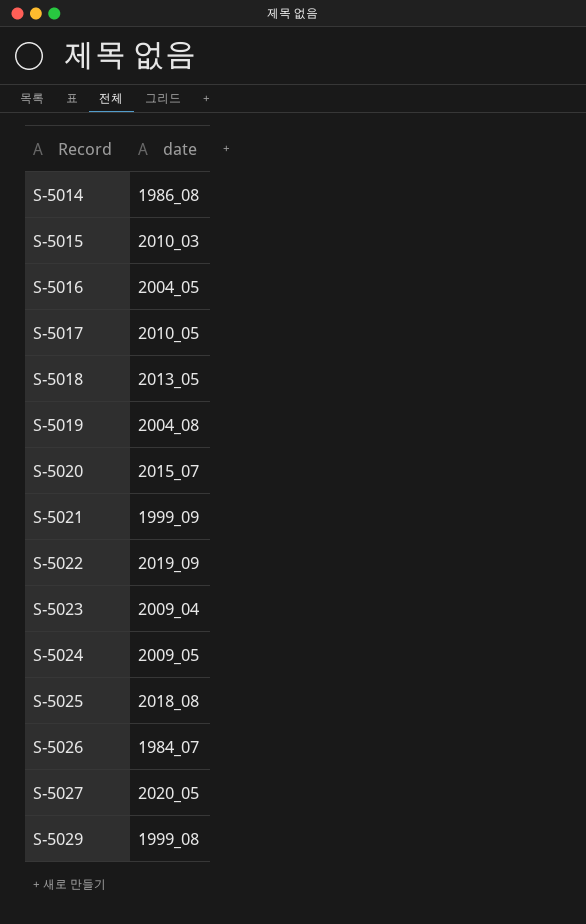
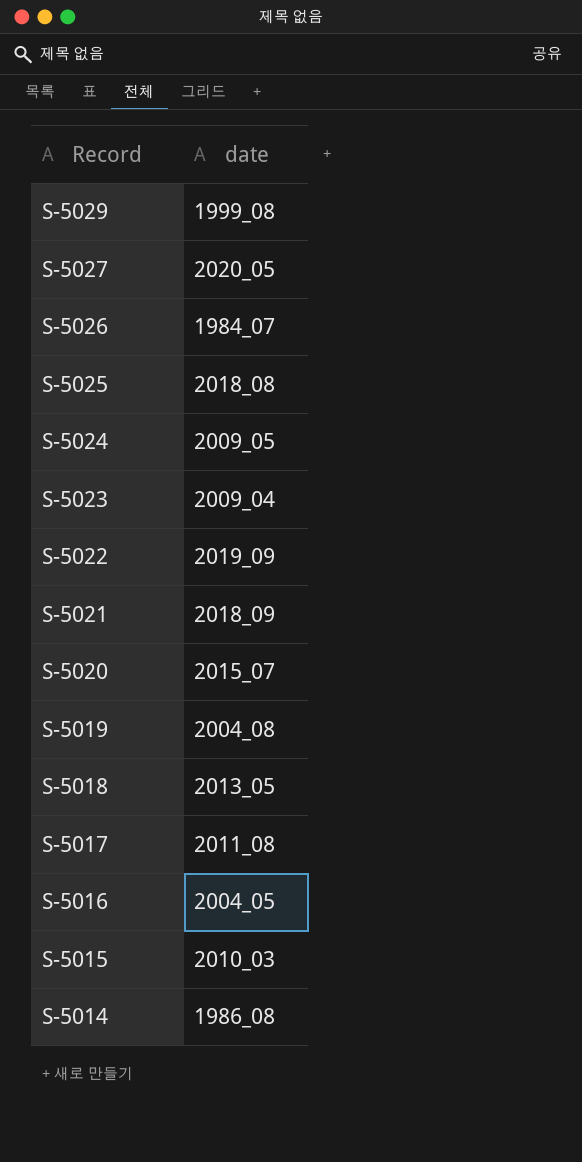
row order: Record ascending -> Record descending
S-5021 | date: 1999_09 -> 2018_09
S-5017 | date: 2010_05 -> 2011_08

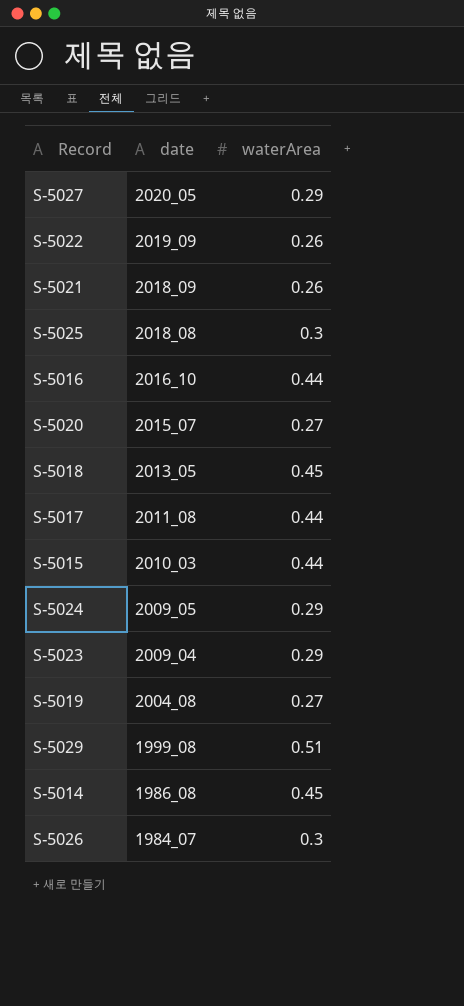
row order: Record descending -> date descending
column waterArea | position: none -> 3
S-5016 | date: 2004_05 -> 2016_10

